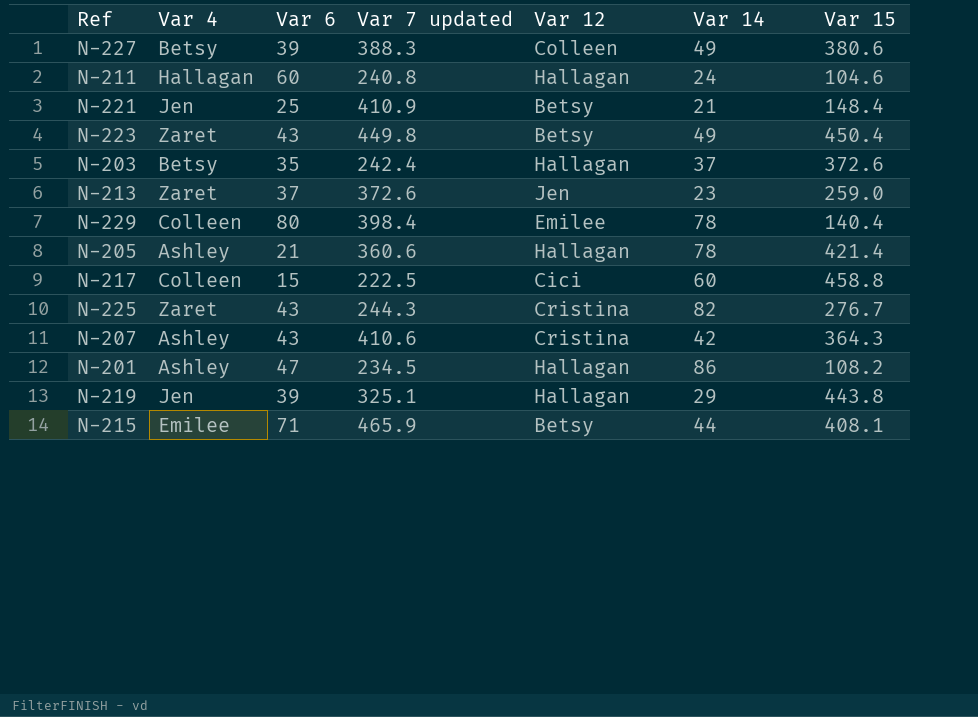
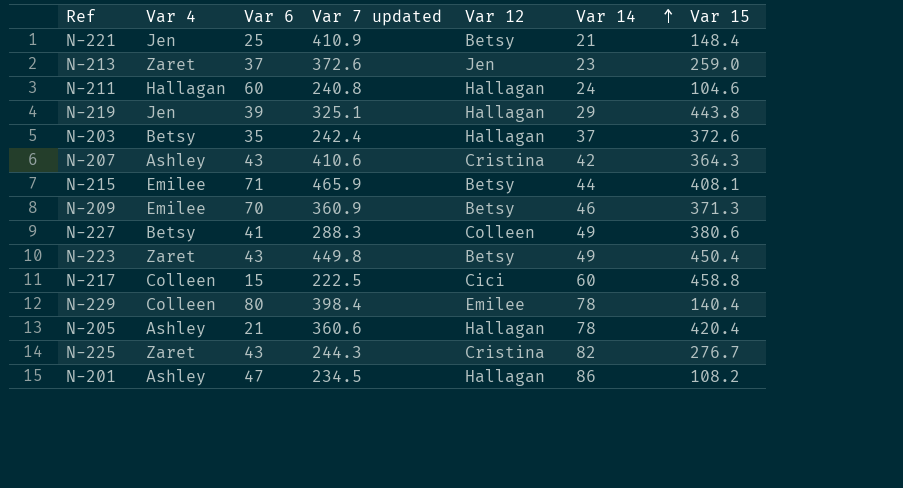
row order: none -> Var 14 ascending
row N-209: none -> Emilee | 70 | 360.9 | Betsy | 46 | 371.3
N-227 | Var 6: 39 -> 41
N-227 | Var 7 updated: 388.3 -> 288.3
N-205 | Var 15: 421.4 -> 420.4

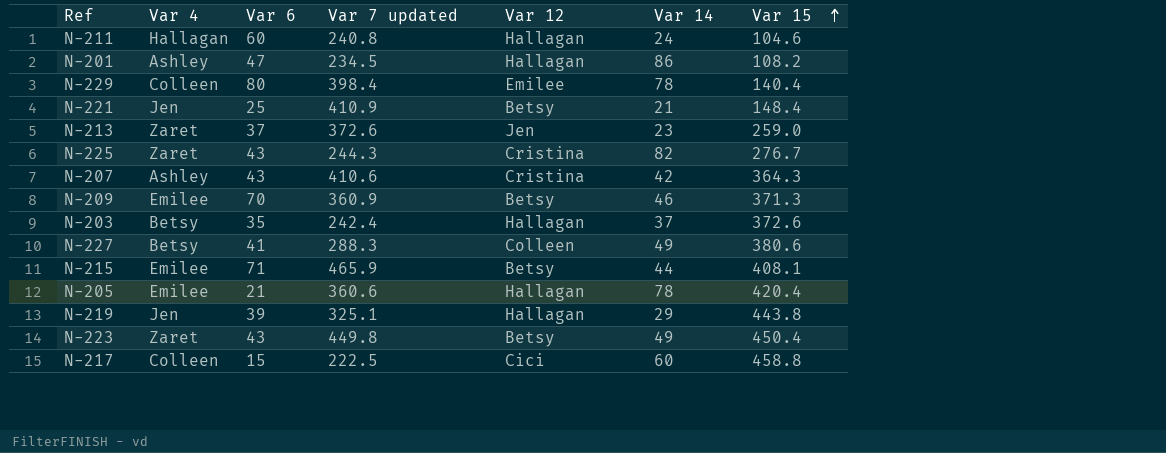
row order: Var 14 ascending -> Var 15 ascending
N-205 | Var 4: Ashley -> Emilee

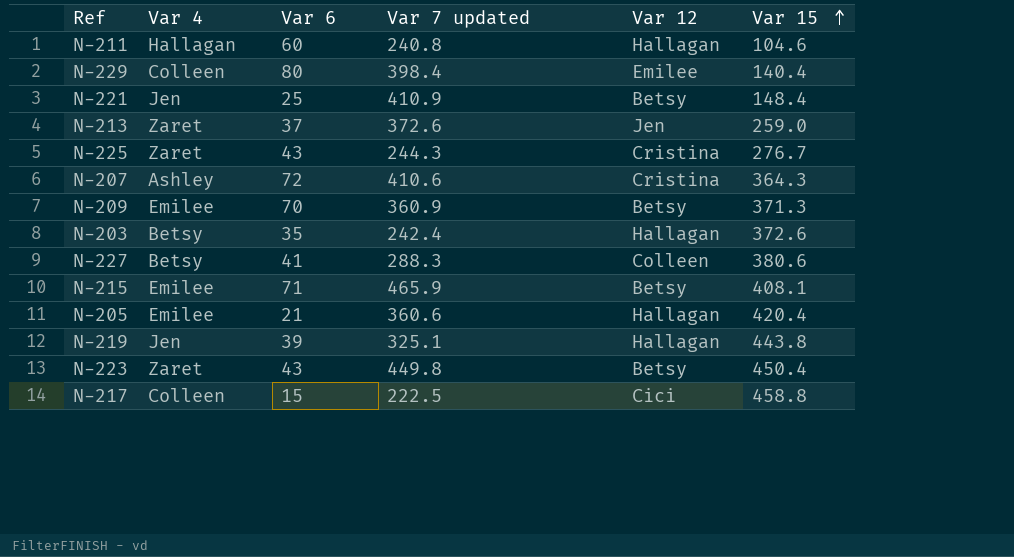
column Var 14 | position: 6 -> none
row N-201: Ashley | 47 | 234.5 | Hallagan | 86 | 108.2 -> none
N-207 | Var 6: 43 -> 72

